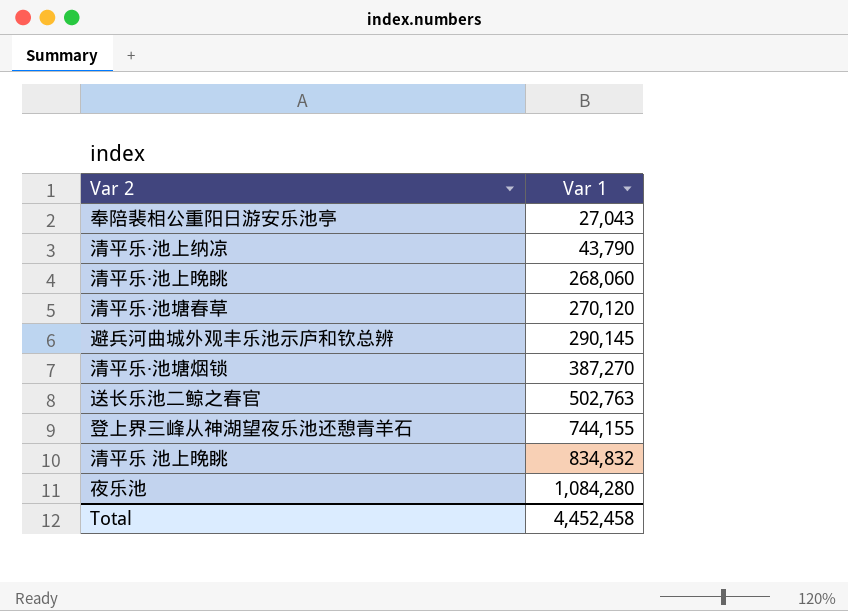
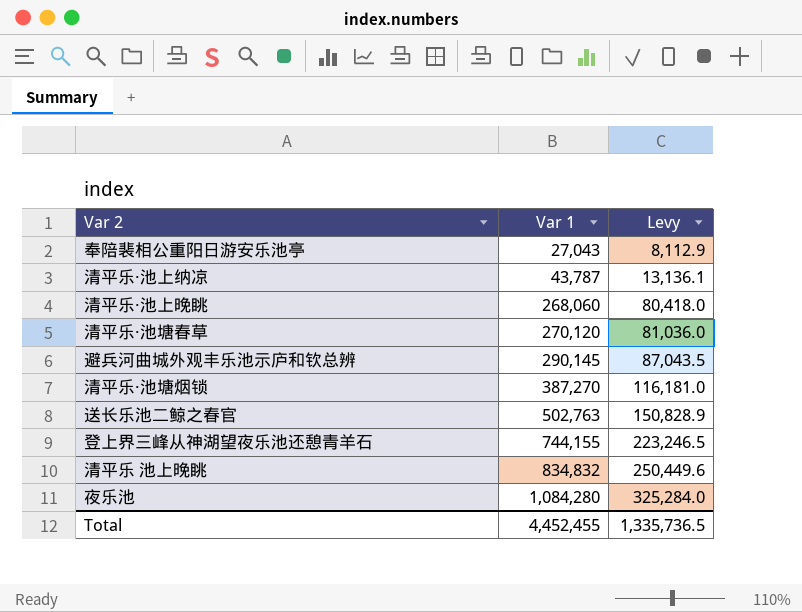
column Levy | formula: none -> [Var 1] * 0.3
清平乐·池上纳凉 | Var 1: 43,790 -> 43,787
Total | Var 1: 4,452,458 -> 4,452,455

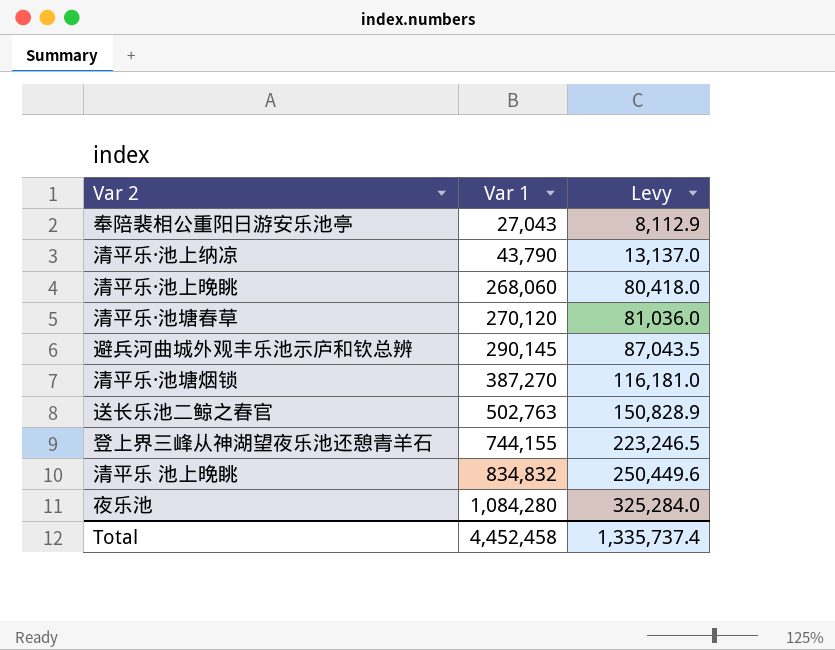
清平乐·池上纳凉 | Var 1: 43,787 -> 43,790
清平乐·池上纳凉 | Levy: 13,136.1 -> 13,137.0
Total | Var 1: 4,452,455 -> 4,452,458
Total | Levy: 1,335,736.5 -> 1,335,737.4

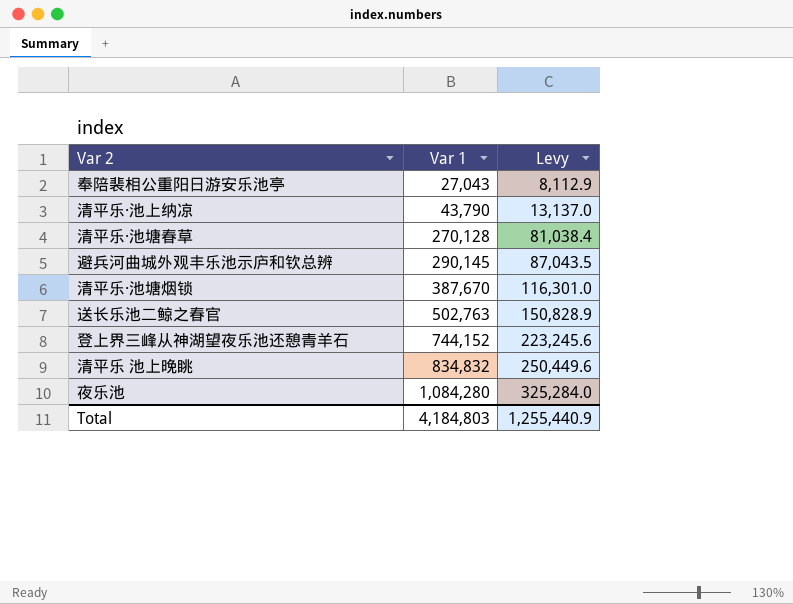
row 清平乐·池上晚眺: 268,060 | 80,418.0 -> none
清平乐·池塘春草 | Var 1: 270,120 -> 270,128
清平乐·池塘春草 | Levy: 81,036.0 -> 81,038.4
清平乐·池塘烟锁 | Var 1: 387,270 -> 387,670
清平乐·池塘烟锁 | Levy: 116,181.0 -> 116,301.0
登上界三峰从神湖望夜乐池还憩青羊石 | Var 1: 744,155 -> 744,152
登上界三峰从神湖望夜乐池还憩青羊石 | Levy: 223,246.5 -> 223,245.6
Total | Var 1: 4,452,458 -> 4,184,803
Total | Levy: 1,335,737.4 -> 1,255,440.9

